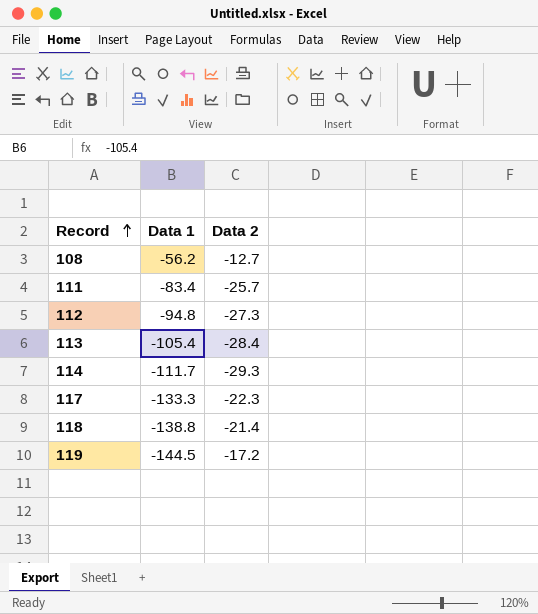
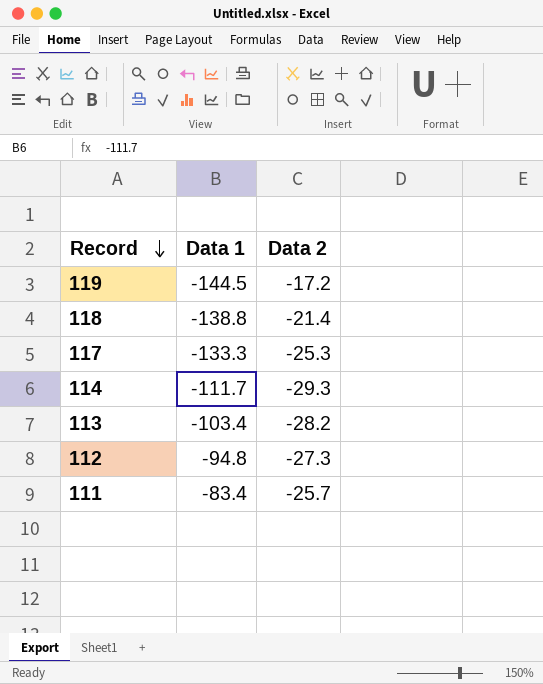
row order: Record ascending -> Record descending
row 108: -56.2 | -12.7 -> none
117 | Data 2: -22.3 -> -25.3
113 | Data 1: -105.4 -> -103.4
113 | Data 2: -28.4 -> -28.2

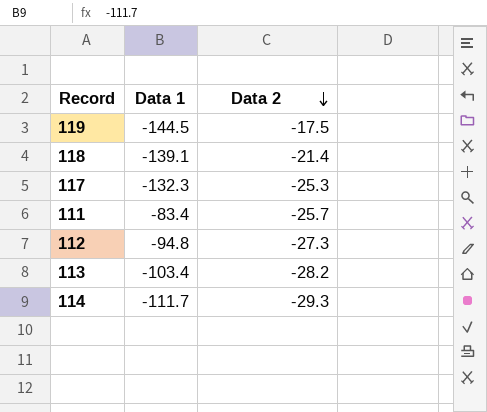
row order: Record descending -> Data 2 descending
119 | Data 2: -17.2 -> -17.5
118 | Data 1: -138.8 -> -139.1
117 | Data 1: -133.3 -> -132.3

